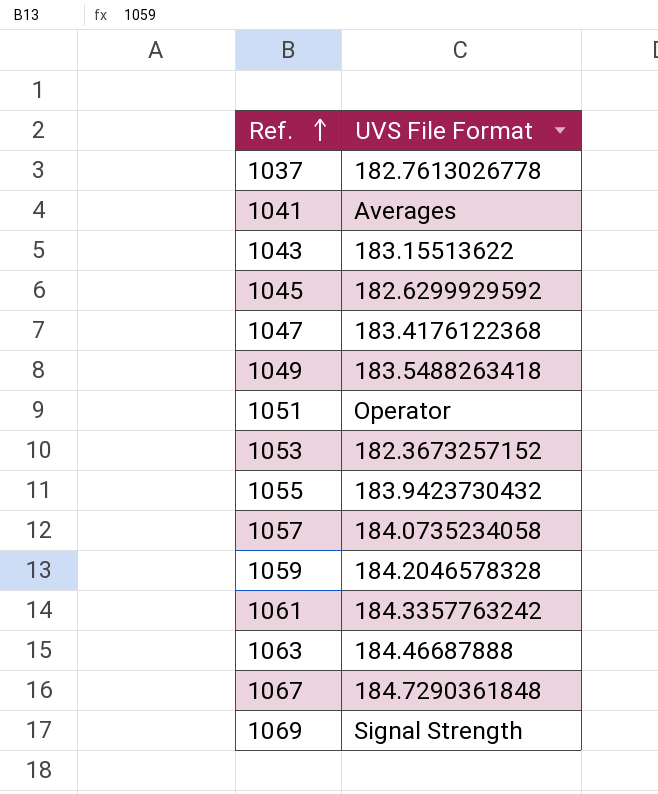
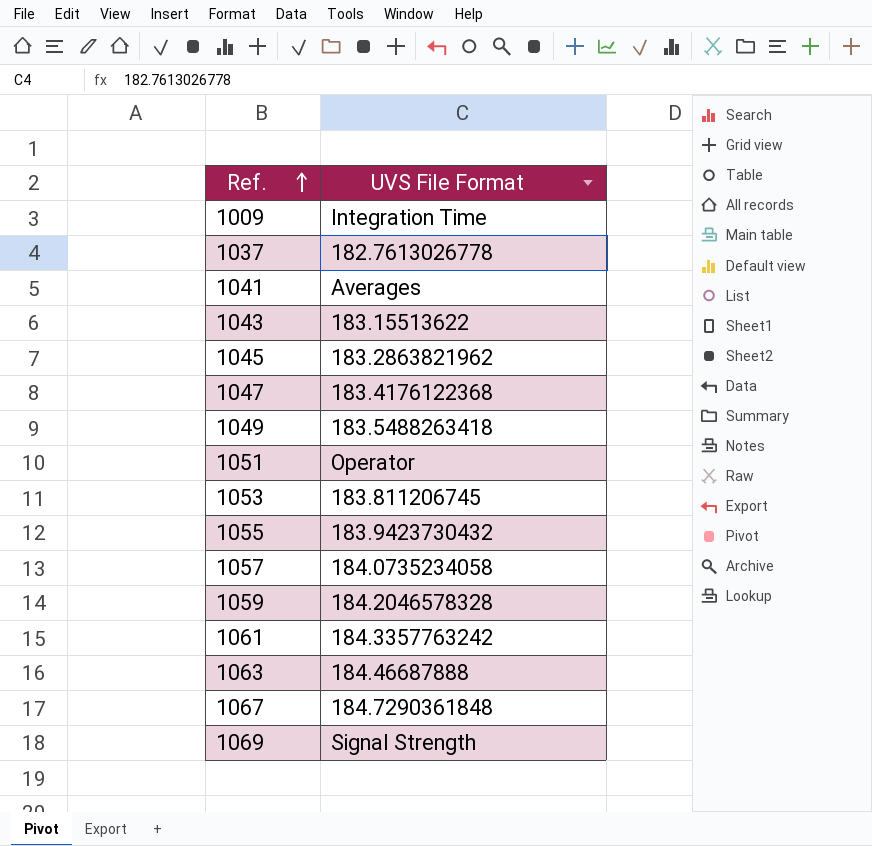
row 1009: none -> Integration Time
1045 | UVS File Format: 182.6299929592 -> 183.2863821962
1053 | UVS File Format: 182.3673257152 -> 183.811206745

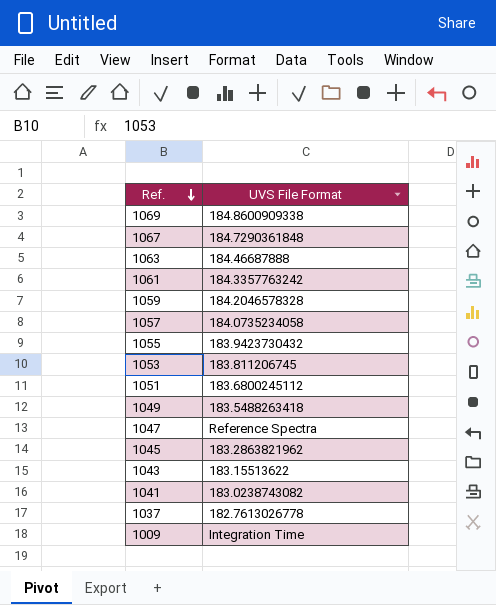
row order: Ref. ascending -> Ref. descending
1069 | UVS File Format: Signal Strength -> 184.8600909338
1051 | UVS File Format: Operator -> 183.6800245112
1047 | UVS File Format: 183.4176122368 -> Reference Spectra
1041 | UVS File Format: Averages -> 183.0238743082

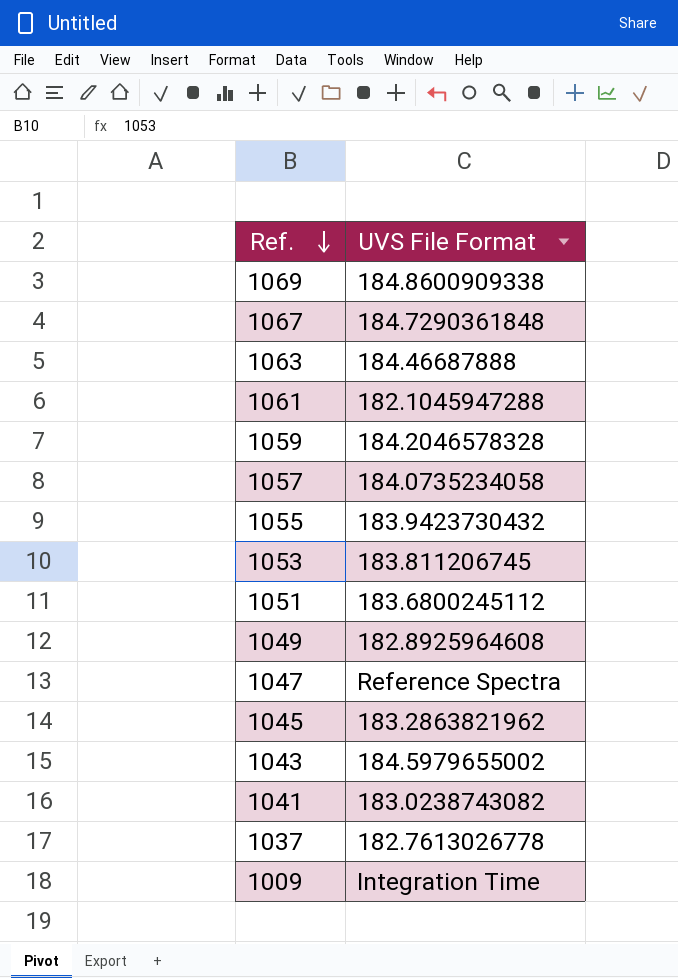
1061 | UVS File Format: 184.3357763242 -> 182.1045947288
1049 | UVS File Format: 183.5488263418 -> 182.8925964608
1043 | UVS File Format: 183.15513622 -> 184.5979655002

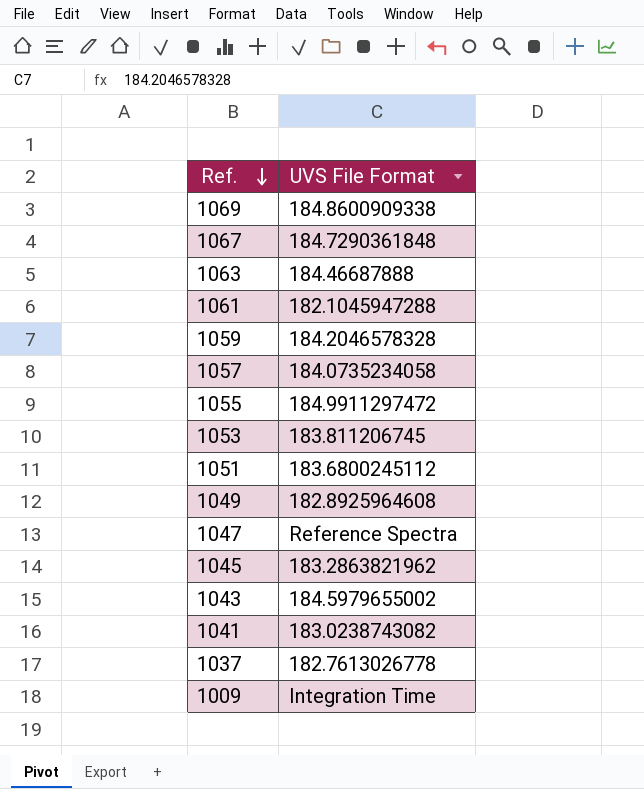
1055 | UVS File Format: 183.9423730432 -> 184.9911297472

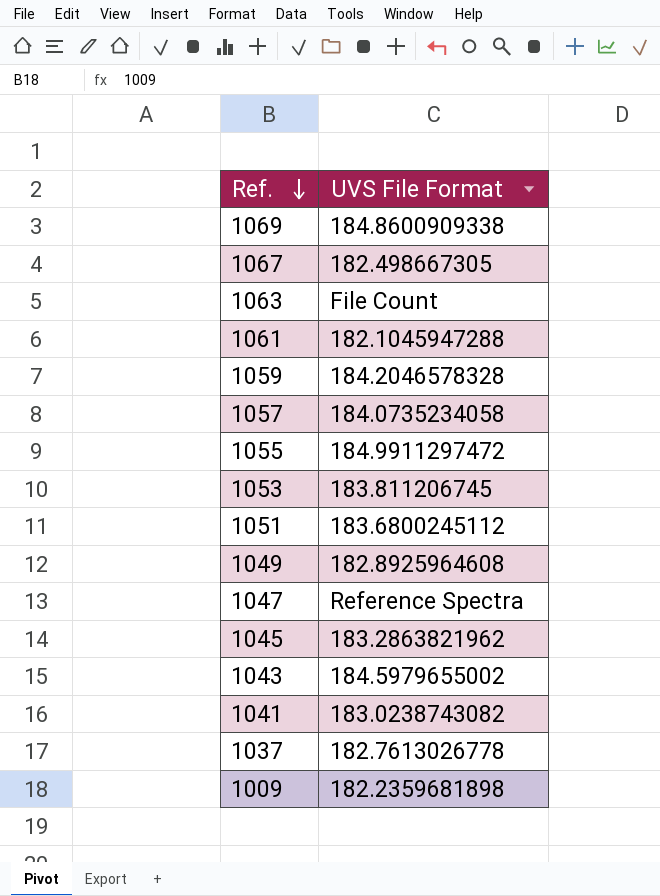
1067 | UVS File Format: 184.7290361848 -> 182.498667305
1063 | UVS File Format: 184.46687888 -> File Count
1009 | UVS File Format: Integration Time -> 182.2359681898

